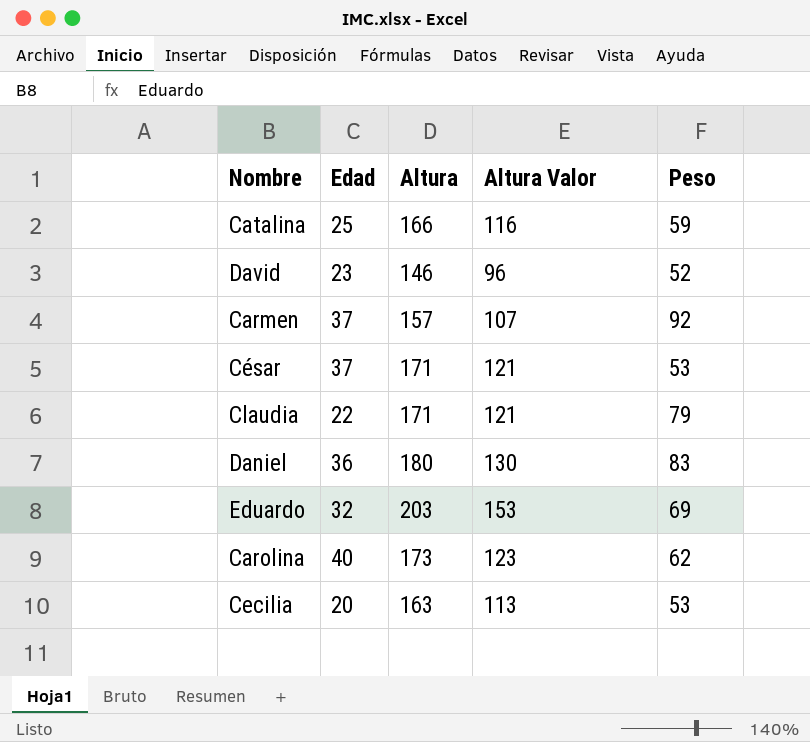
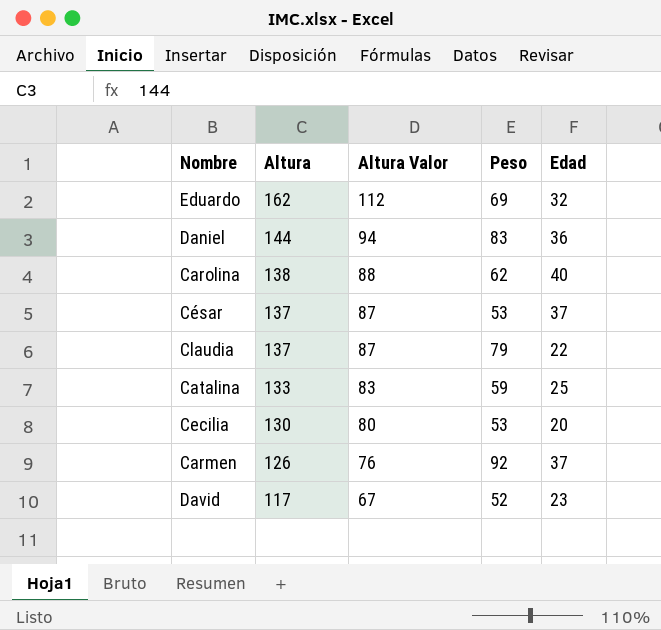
row order: none -> Altura descending
column Edad | position: 2 -> 5
Eduardo | Altura: 203 -> 162
Eduardo | Altura Valor: 153 -> 112
Daniel | Altura: 180 -> 144
Daniel | Altura Valor: 130 -> 94
Carolina | Altura: 173 -> 138
Carolina | Altura Valor: 123 -> 88
César | Altura: 171 -> 137
César | Altura Valor: 121 -> 87
Claudia | Altura: 171 -> 137
Claudia | Altura Valor: 121 -> 87
Catalina | Altura: 166 -> 133
Catalina | Altura Valor: 116 -> 83
Cecilia | Altura: 163 -> 130
Cecilia | Altura Valor: 113 -> 80
Carmen | Altura: 157 -> 126
Carmen | Altura Valor: 107 -> 76
David | Altura: 146 -> 117
David | Altura Valor: 96 -> 67

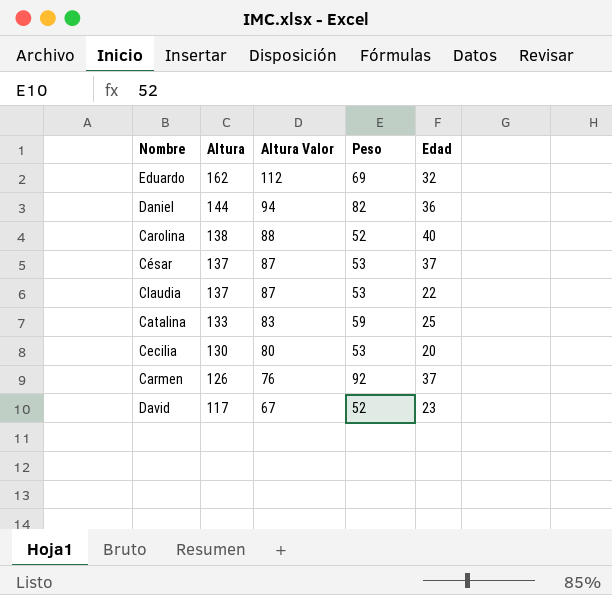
Daniel | Peso: 83 -> 82
Carolina | Peso: 62 -> 52
Claudia | Peso: 79 -> 53

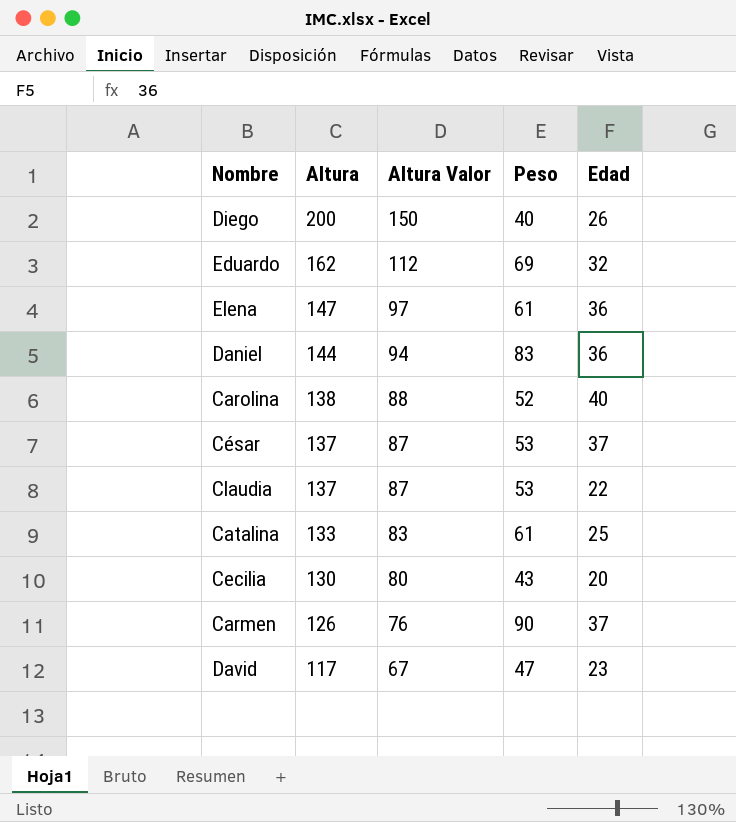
row Diego: none -> 200 | 150 | 40 | 26
row Elena: none -> 147 | 97 | 61 | 36
Daniel | Peso: 82 -> 83
Catalina | Peso: 59 -> 61
Cecilia | Peso: 53 -> 43
Carmen | Peso: 92 -> 90
David | Peso: 52 -> 47

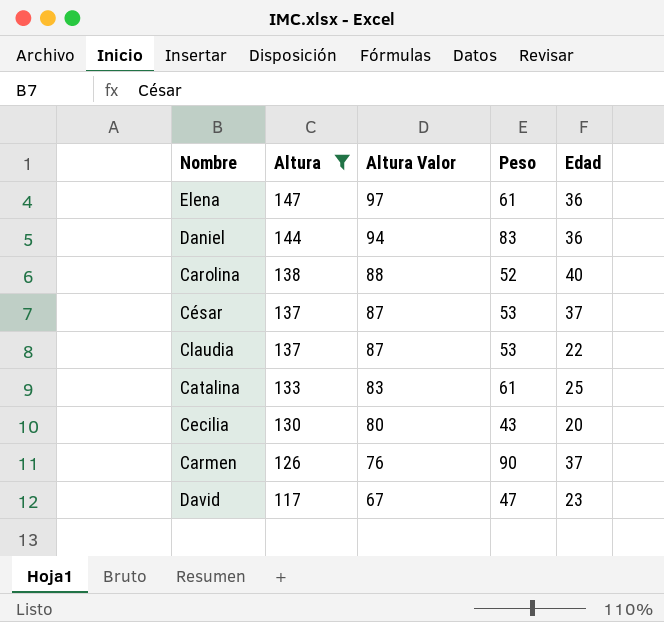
filter: none -> Altura <= 147

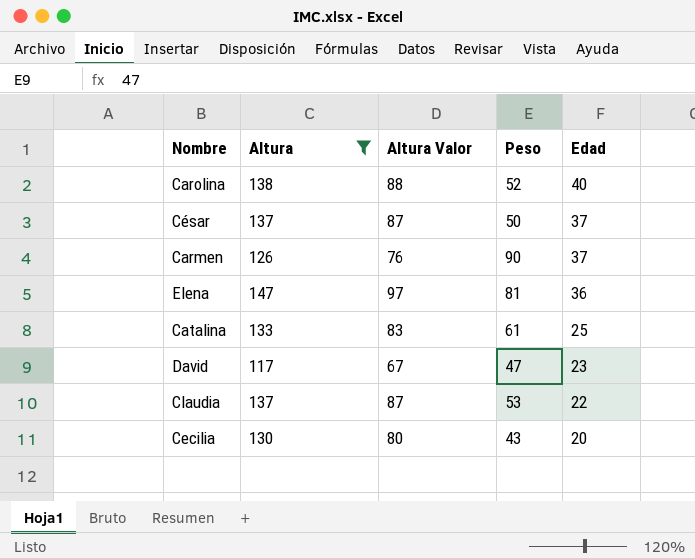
row order: Altura descending -> Edad descending
row Daniel: 144 | 94 | 83 | 36 -> none
César | Peso: 53 -> 50
Elena | Peso: 61 -> 81

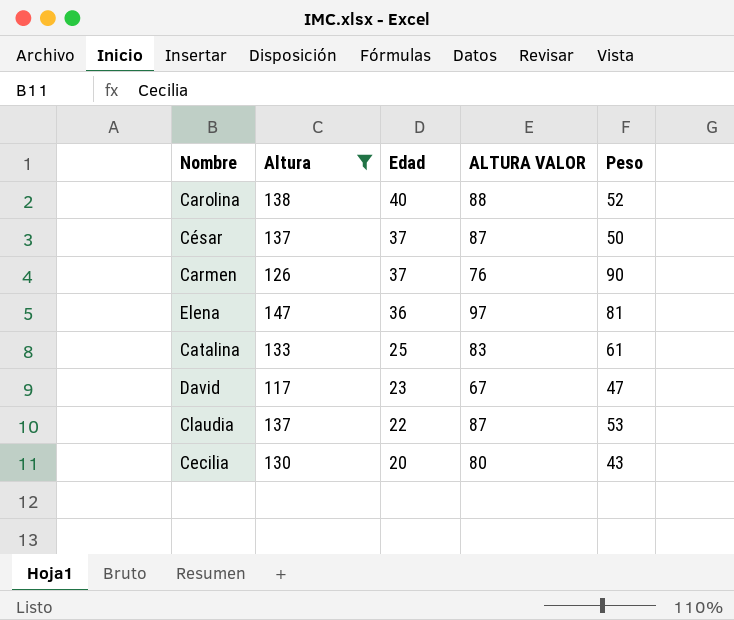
column Edad | position: 5 -> 3
column name: Altura Valor -> ALTURA VALOR

